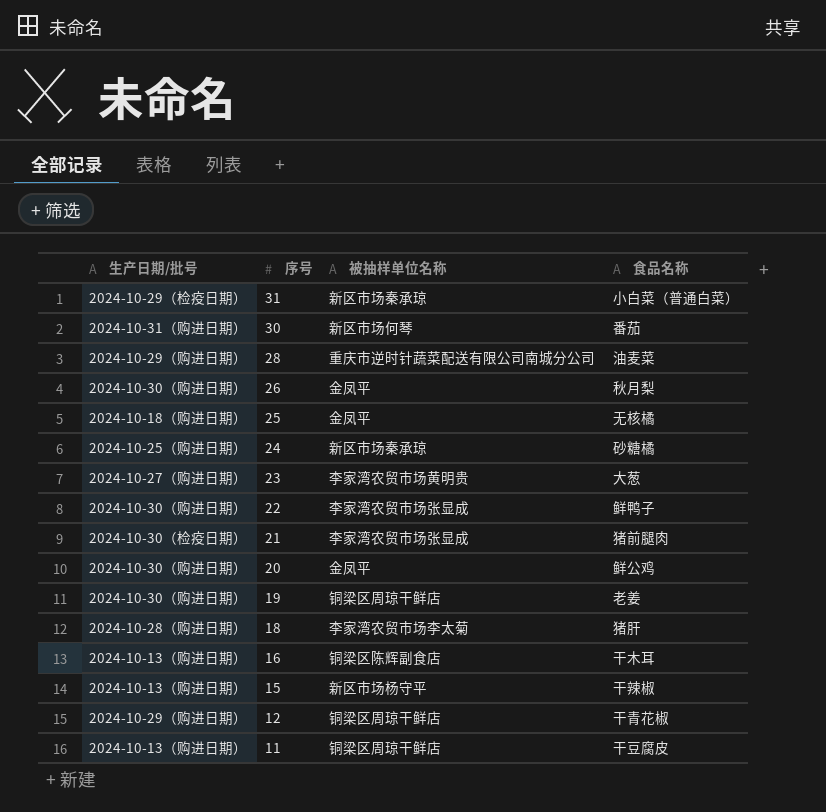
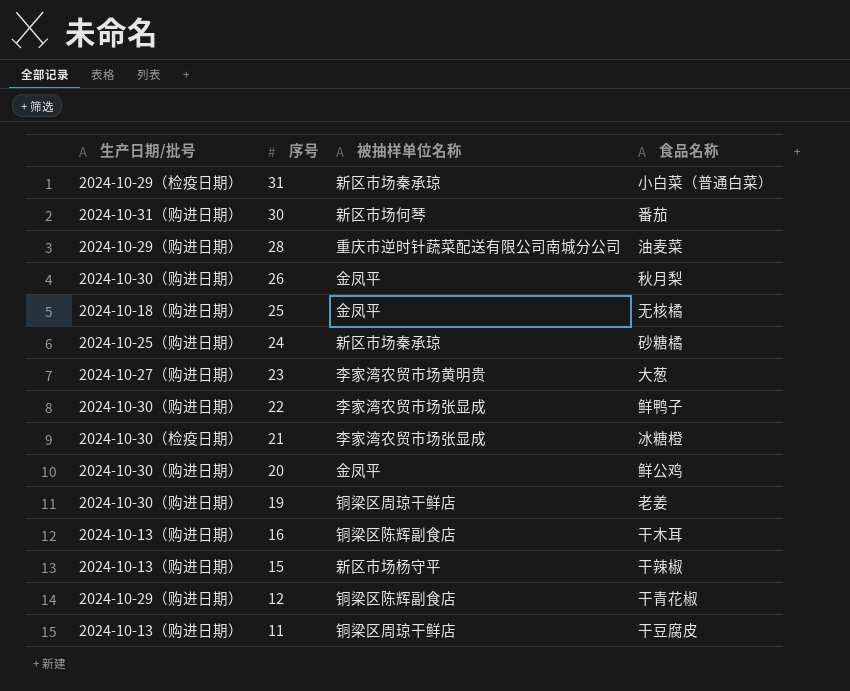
row 18: 2024-10-28（购进日期） | 李家湾农贸市场李太菊 | 猪肝 -> none
21 | 食品名称: 猪前腿肉 -> 冰糖橙
12 | 被抽样单位名称: 铜梁区周琼干鲜店 -> 铜梁区陈辉副食店

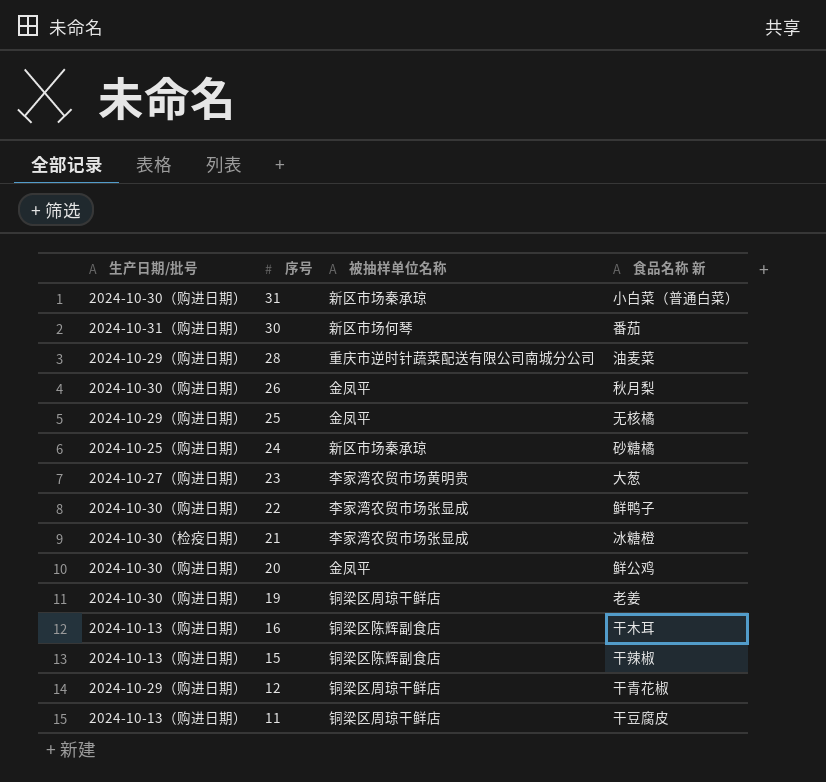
column name: 食品名称 -> 食品名称 新
31 | 生产日期/批号: 2024-10-29（检疫日期） -> 2024-10-30（购进日期）
25 | 生产日期/批号: 2024-10-18（购进日期） -> 2024-10-29（购进日期）
15 | 被抽样单位名称: 新区市场杨守平 -> 铜梁区陈辉副食店
12 | 被抽样单位名称: 铜梁区陈辉副食店 -> 铜梁区周琼干鲜店

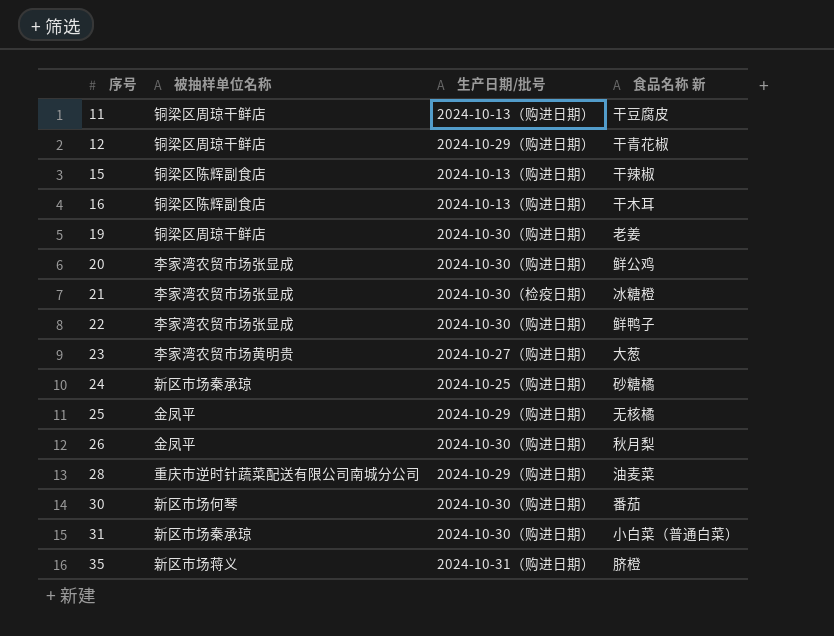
row order: 序号 descending -> 序号 ascending
column 生产日期/批号 | position: 1 -> 3
20 | 被抽样单位名称: 金凤平 -> 李家湾农贸市场张显成
30 | 生产日期/批号: 2024-10-31（购进日期） -> 2024-10-30（购进日期）
row 35: none -> 新区市场蒋义 | 2024-10-31（购进日期） | 脐橙

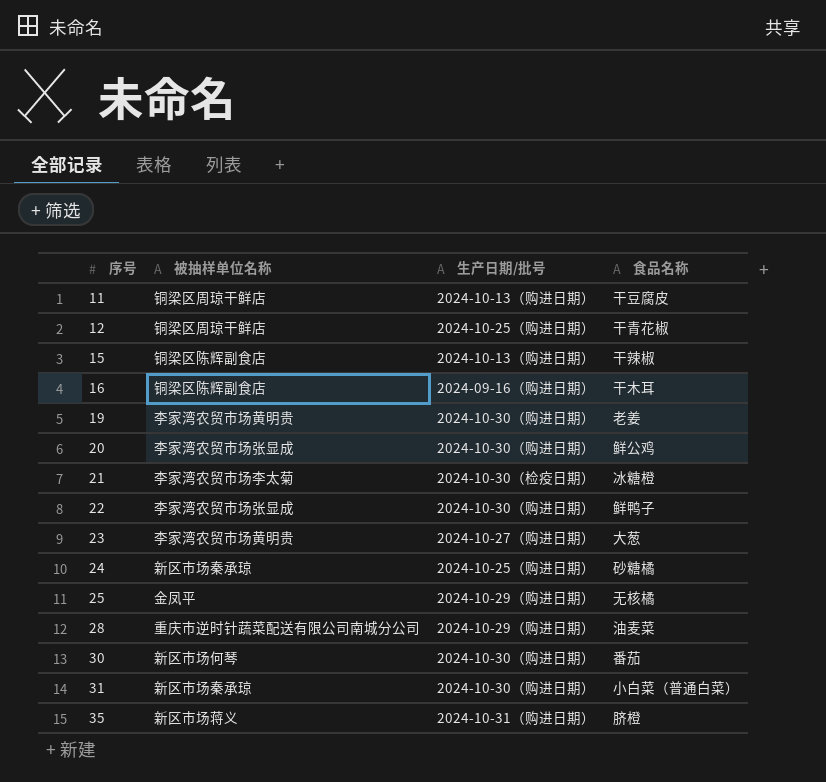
column name: 食品名称 新 -> 食品名称
row 26: 金凤平 | 2024-10-30（购进日期） | 秋月梨 -> none
12 | 生产日期/批号: 2024-10-29（购进日期） -> 2024-10-25（购进日期）
16 | 生产日期/批号: 2024-10-13（购进日期） -> 2024-09-16（购进日期）
19 | 被抽样单位名称: 铜梁区周琼干鲜店 -> 李家湾农贸市场黄明贵
21 | 被抽样单位名称: 李家湾农贸市场张显成 -> 李家湾农贸市场李太菊

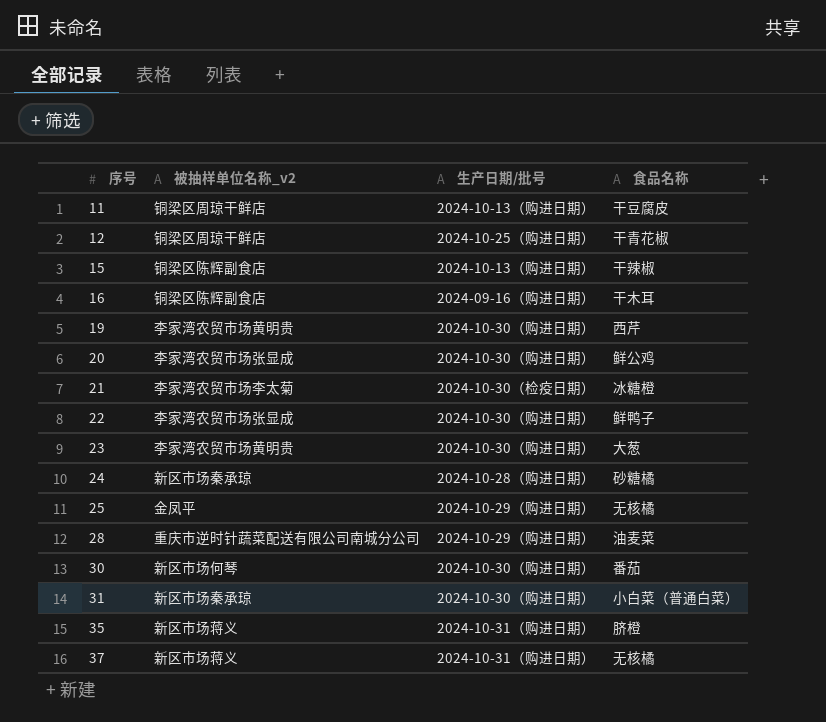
column name: 被抽样单位名称 -> 被抽样单位名称_v2
19 | 食品名称: 老姜 -> 西芹
23 | 生产日期/批号: 2024-10-27（购进日期） -> 2024-10-30（购进日期）
24 | 生产日期/批号: 2024-10-25（购进日期） -> 2024-10-28（购进日期）
row 37: none -> 新区市场蒋义 | 2024-10-31（购进日期） | 无核橘

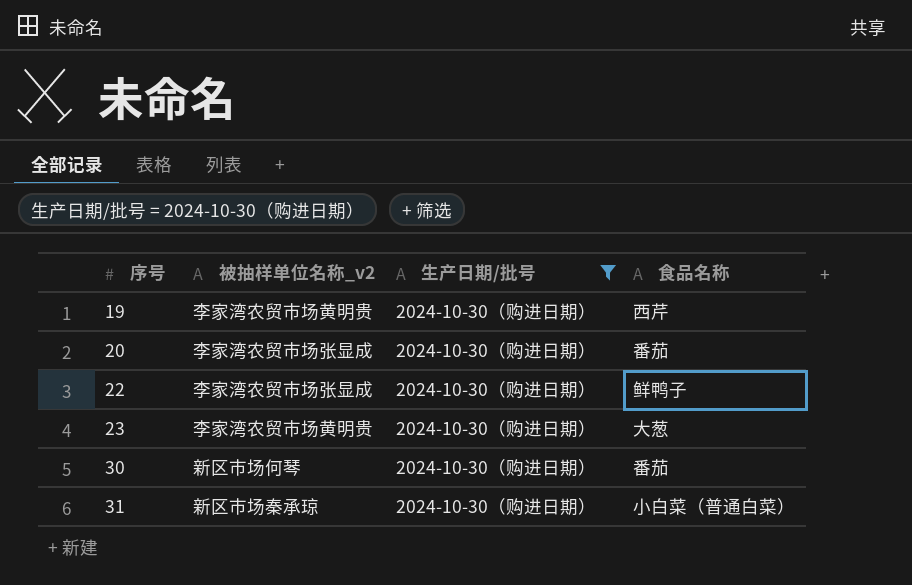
filter: none -> 生产日期/批号 = 2024-10-30（购进日期）
20 | 食品名称: 鲜公鸡 -> 番茄

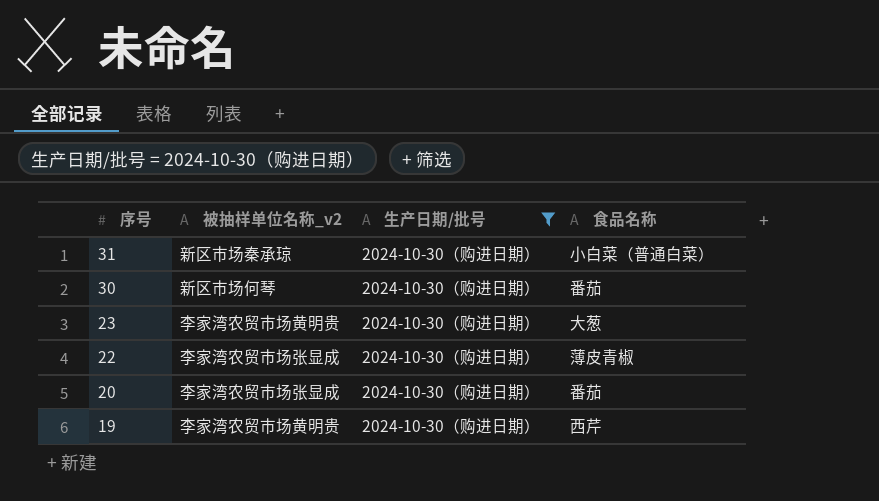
row order: 序号 ascending -> 序号 descending
22 | 食品名称: 鲜鸭子 -> 薄皮青椒

